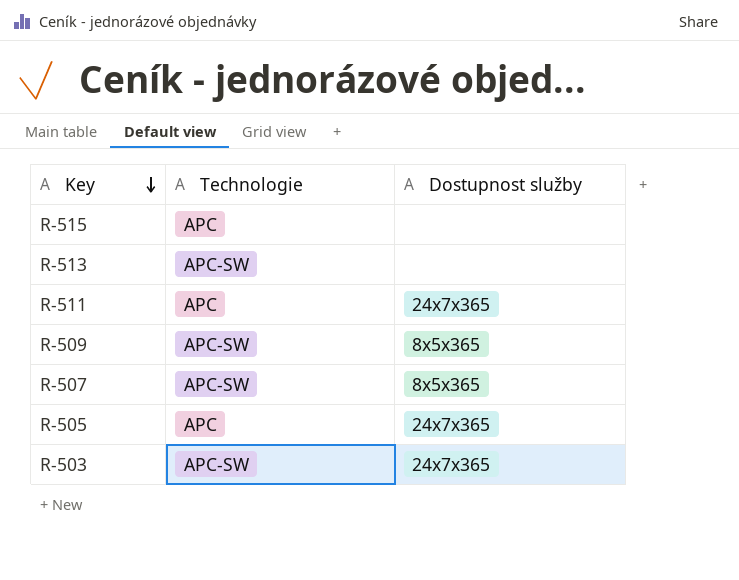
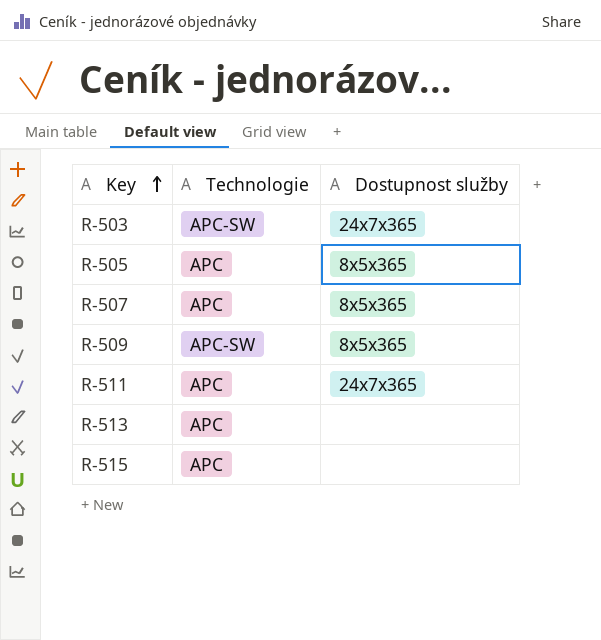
row order: Key descending -> Key ascending
R-505 | Dostupnost služby: 24x7x365 -> 8x5x365
R-507 | Technologie: APC-SW -> APC
R-513 | Technologie: APC-SW -> APC

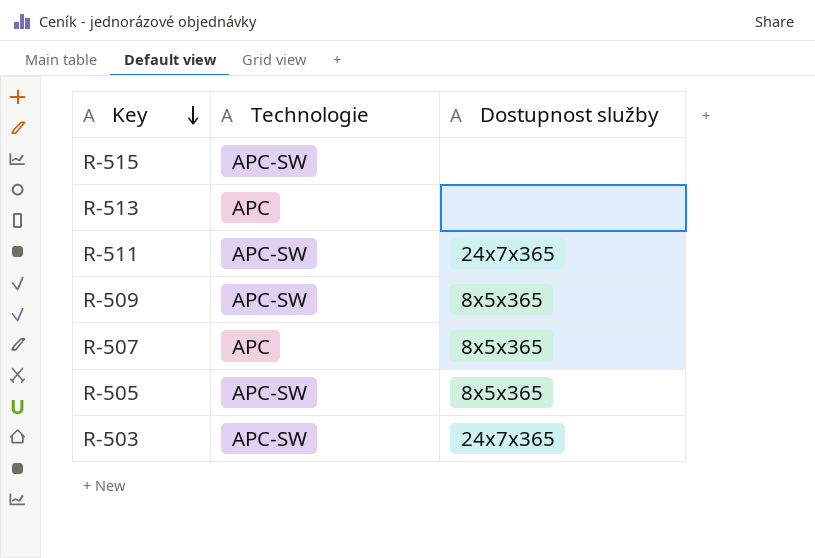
row order: Key ascending -> Key descending
R-515 | Technologie: APC -> APC-SW
R-511 | Technologie: APC -> APC-SW
R-505 | Technologie: APC -> APC-SW

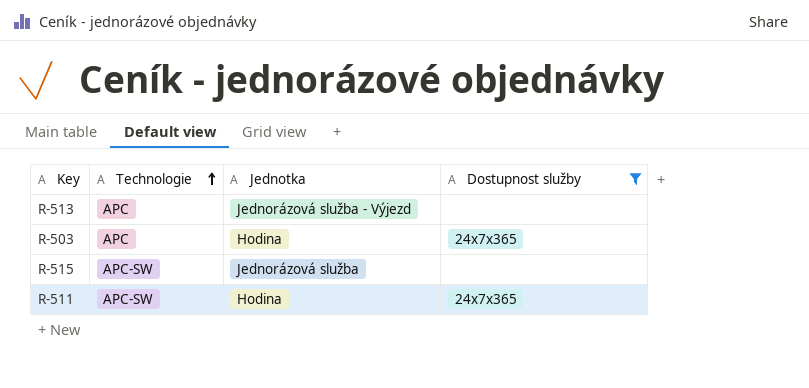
filter: none -> Dostupnost služby != 8x5x365
row order: Key descending -> Technologie ascending
column Jednotka | position: none -> 3
R-503 | Technologie: APC-SW -> APC

